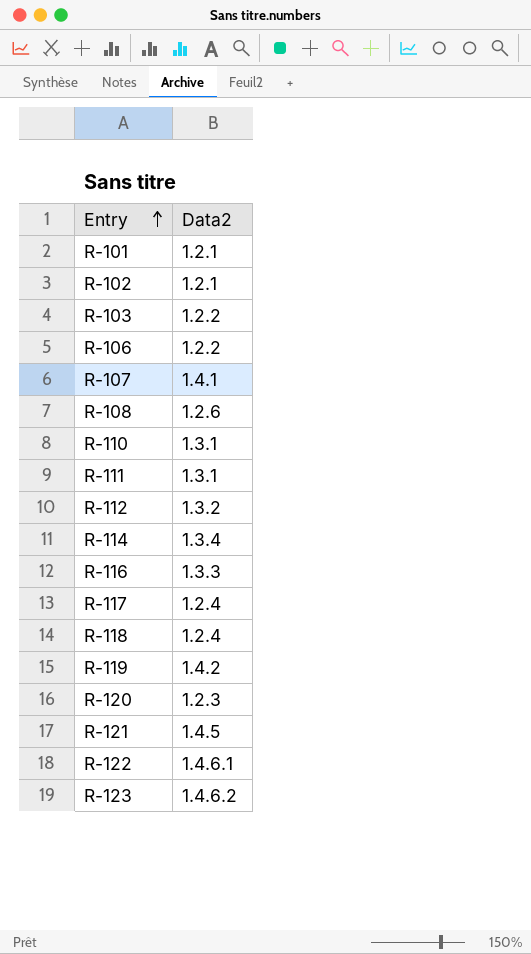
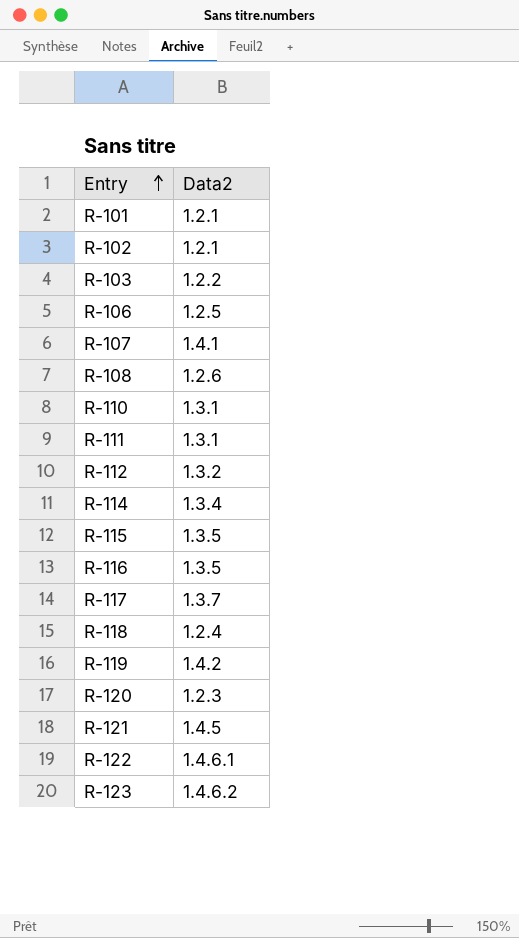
R-106 | Data2: 1.2.2 -> 1.2.5
row R-115: none -> 1.3.5
R-116 | Data2: 1.3.3 -> 1.3.5
R-117 | Data2: 1.2.4 -> 1.3.7

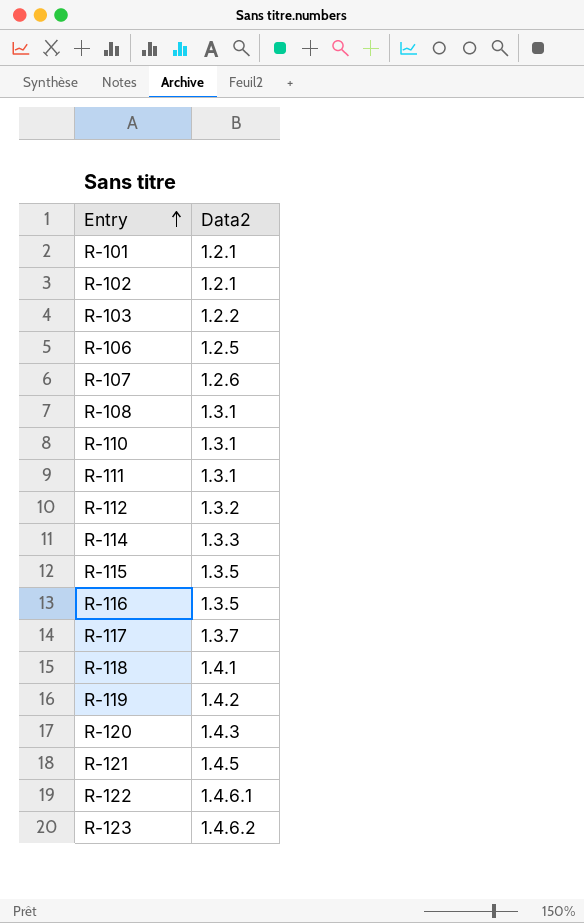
R-107 | Data2: 1.4.1 -> 1.2.6
R-108 | Data2: 1.2.6 -> 1.3.1
R-114 | Data2: 1.3.4 -> 1.3.3
R-118 | Data2: 1.2.4 -> 1.4.1
R-120 | Data2: 1.2.3 -> 1.4.3

